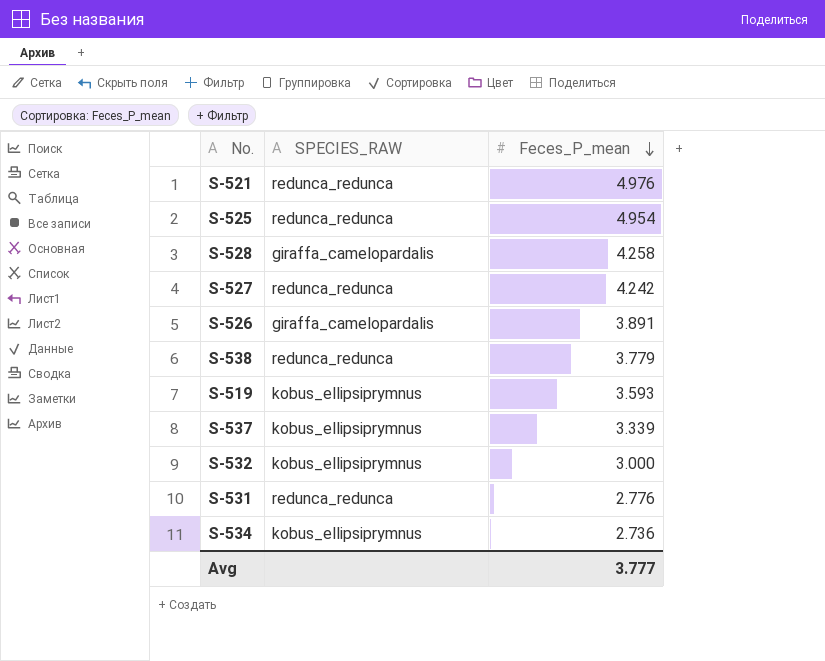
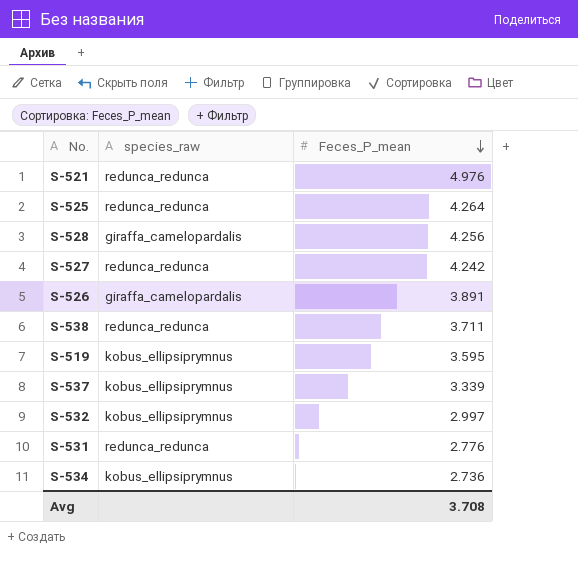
column name: SPECIES_RAW -> species_raw
S-525 | Feces_P_mean: 4.954 -> 4.264
S-528 | Feces_P_mean: 4.258 -> 4.256
S-538 | Feces_P_mean: 3.779 -> 3.711
S-519 | Feces_P_mean: 3.593 -> 3.595
S-532 | Feces_P_mean: 3.000 -> 2.997
Avg | Feces_P_mean: 3.777 -> 3.708

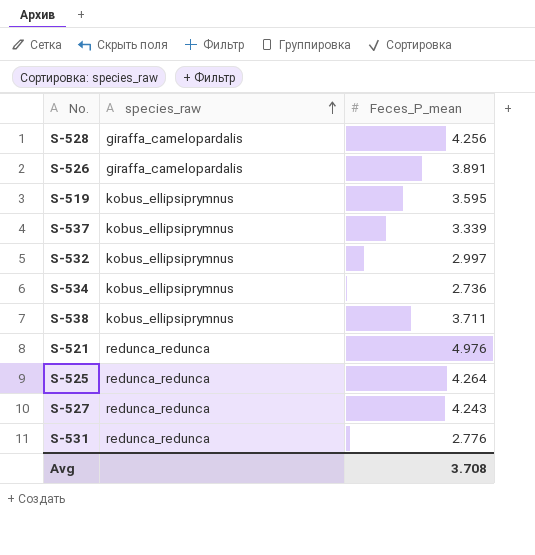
row order: Feces_P_mean descending -> species_raw ascending
S-538 | species_raw: redunca_redunca -> kobus_ellipsiprymnus
S-527 | Feces_P_mean: 4.242 -> 4.243

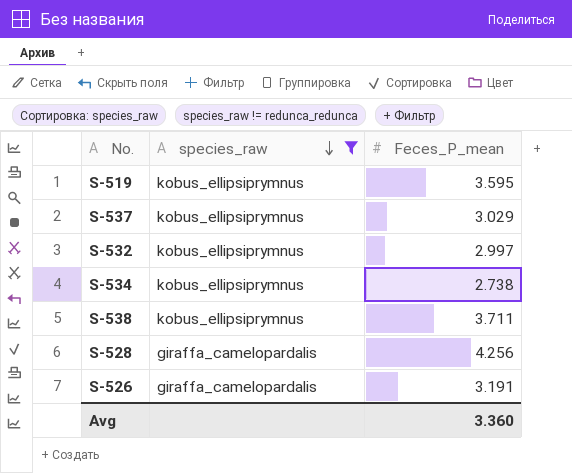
filter: none -> species_raw != redunca_redunca
row order: species_raw ascending -> species_raw descending
S-537 | Feces_P_mean: 3.339 -> 3.029
S-534 | Feces_P_mean: 2.736 -> 2.738
S-526 | Feces_P_mean: 3.891 -> 3.191
Avg | Feces_P_mean: 3.708 -> 3.360

